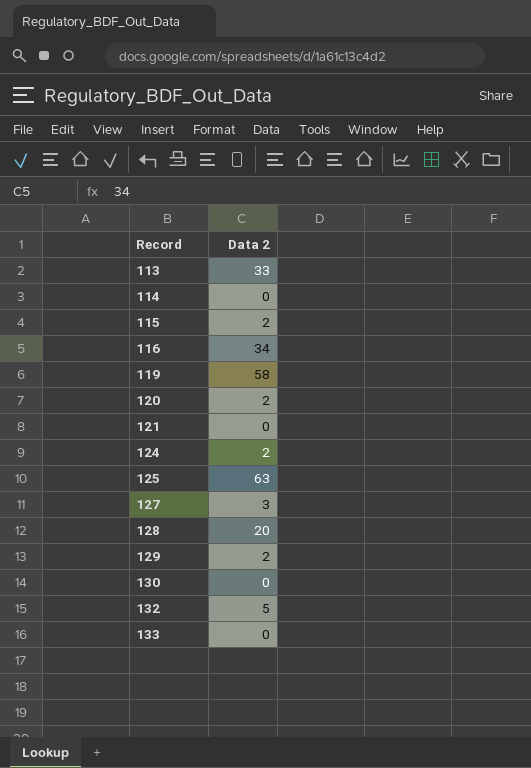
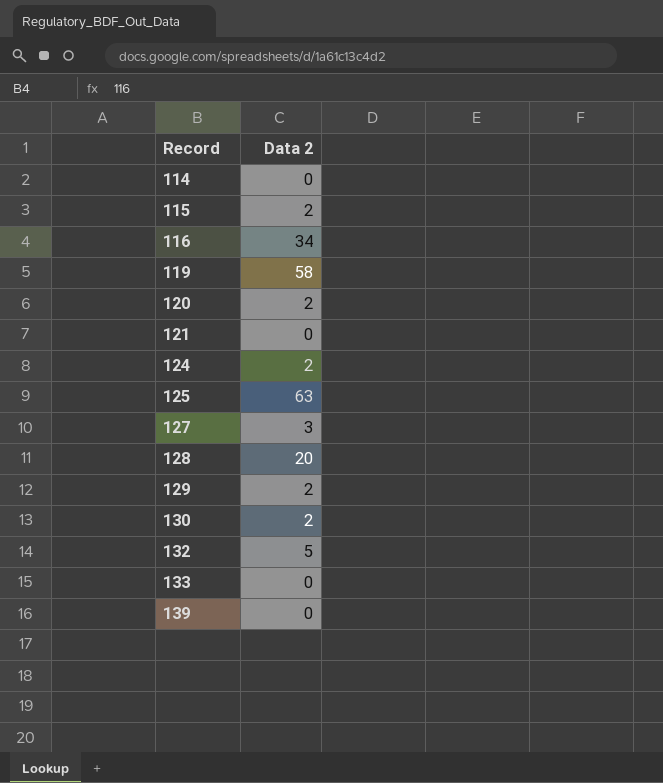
row 113: 33 -> none
130 | Data 2: 0 -> 2
row 139: none -> 0

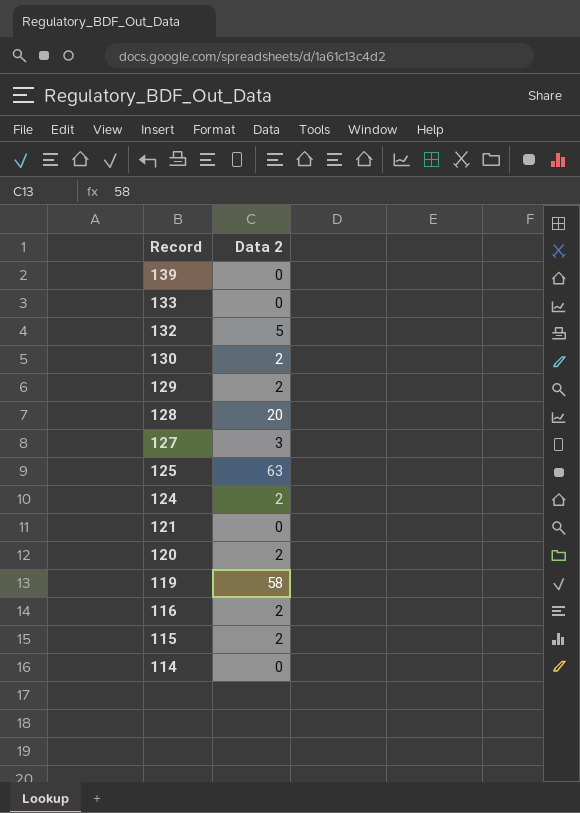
row order: Record ascending -> Record descending
116 | Data 2: 34 -> 2

